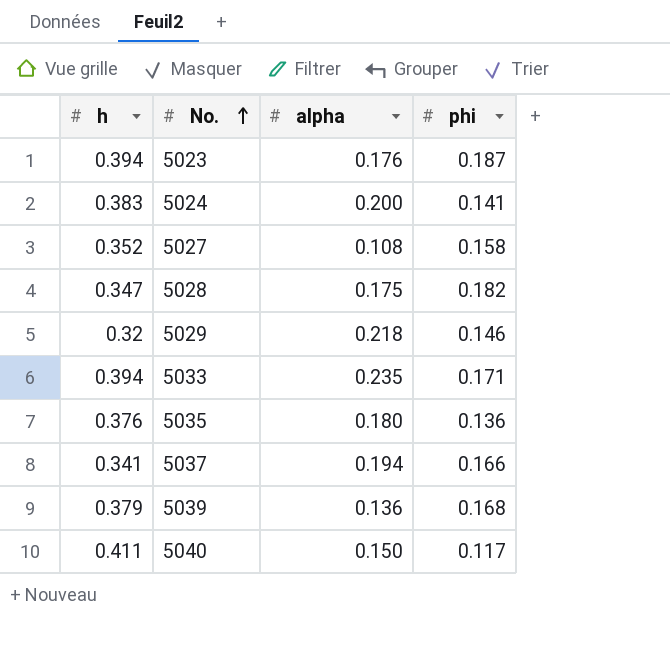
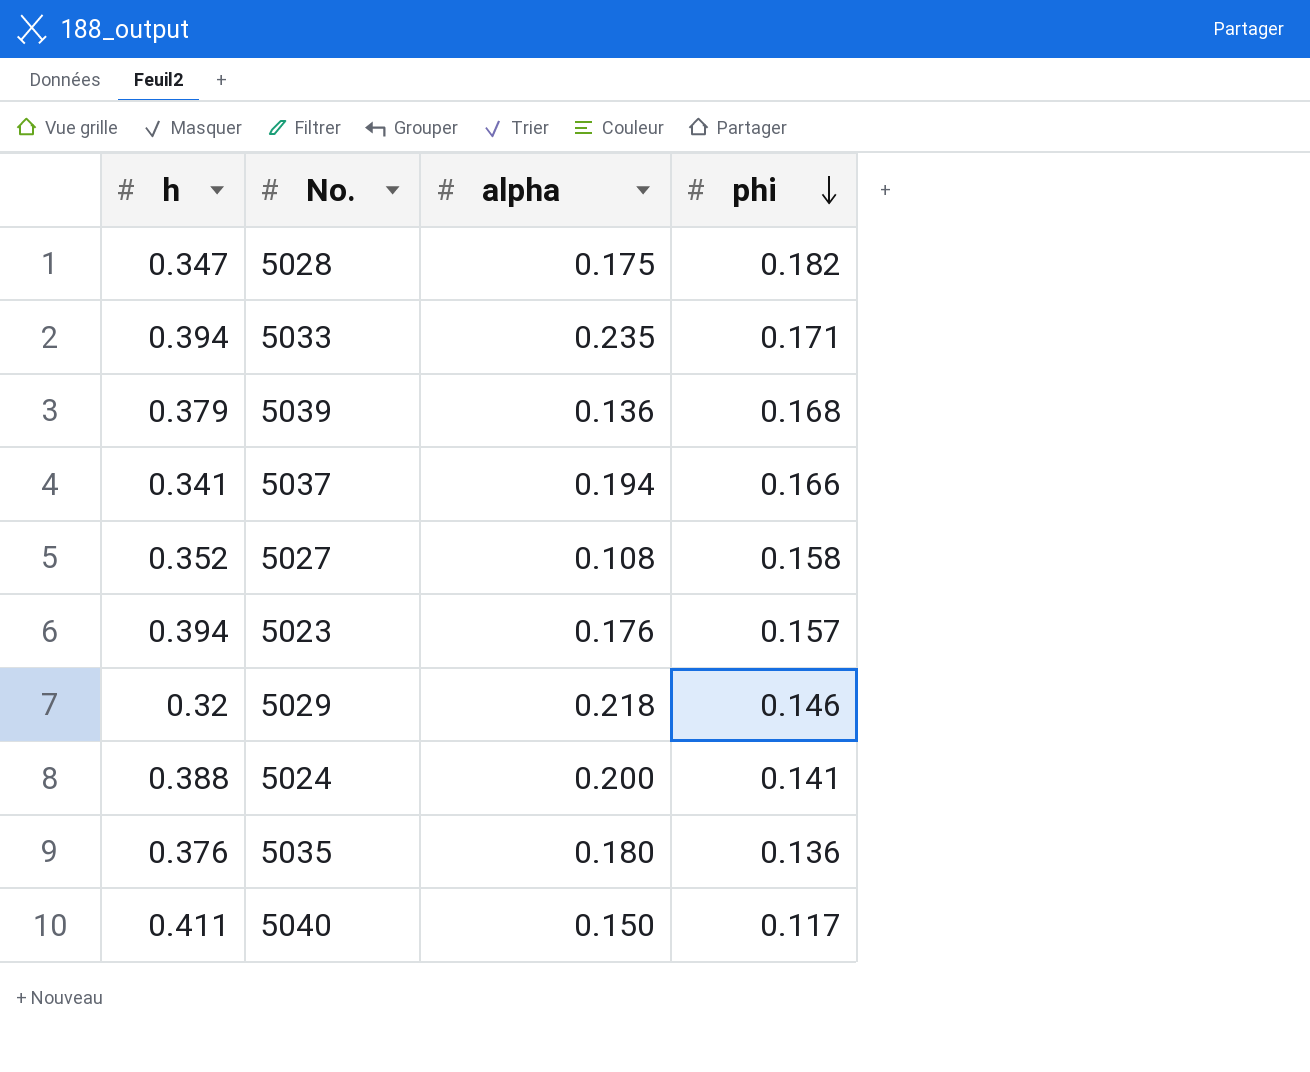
row order: No. ascending -> phi descending
5023 | phi: 0.187 -> 0.157
5024 | h: 0.383 -> 0.388

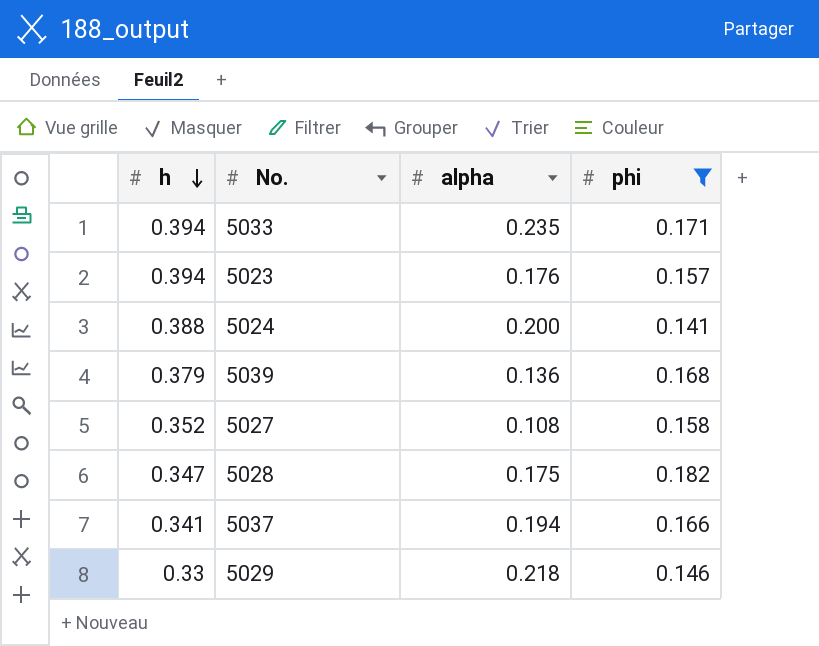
filter: none -> phi >= 0.141
row order: phi descending -> h descending
5029 | h: 0.32 -> 0.33

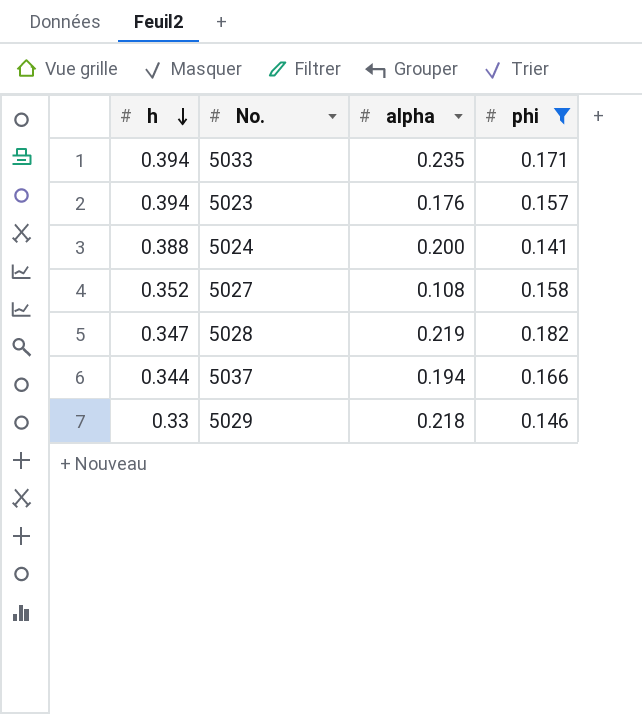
row 5039: 0.379 | 0.136 | 0.168 -> none
5028 | alpha: 0.175 -> 0.219
5037 | h: 0.341 -> 0.344

